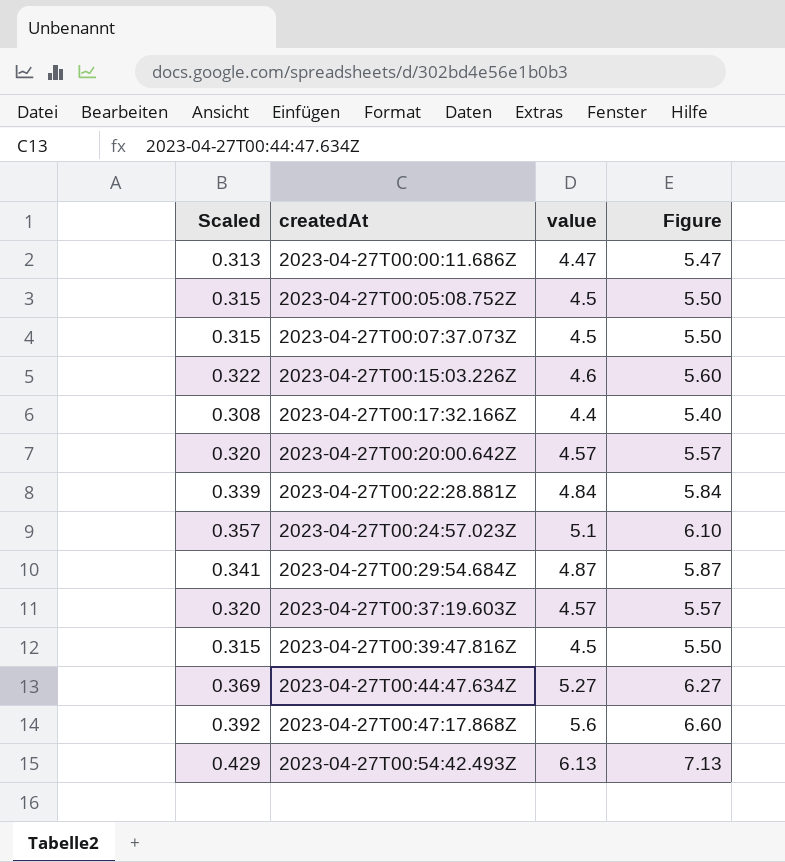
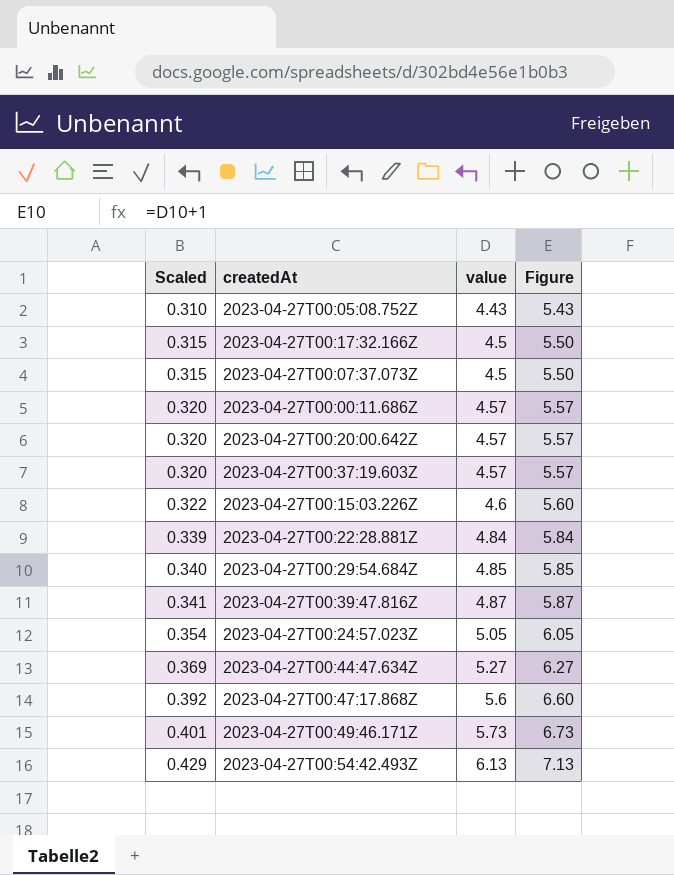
row order: createdAt ascending -> Scaled ascending
2023-04-27T00:05:08.752Z | Scaled: 0.315 -> 0.310
2023-04-27T00:05:08.752Z | value: 4.5 -> 4.43
2023-04-27T00:05:08.752Z | Figure: 5.50 -> 5.43
2023-04-27T00:17:32.166Z | Scaled: 0.308 -> 0.315
2023-04-27T00:17:32.166Z | value: 4.4 -> 4.5
2023-04-27T00:17:32.166Z | Figure: 5.40 -> 5.50
2023-04-27T00:00:11.686Z | Scaled: 0.313 -> 0.320
2023-04-27T00:00:11.686Z | value: 4.47 -> 4.57
2023-04-27T00:00:11.686Z | Figure: 5.47 -> 5.57
2023-04-27T00:29:54.684Z | Scaled: 0.341 -> 0.340
2023-04-27T00:29:54.684Z | value: 4.87 -> 4.85
2023-04-27T00:29:54.684Z | Figure: 5.87 -> 5.85
2023-04-27T00:39:47.816Z | Scaled: 0.315 -> 0.341
2023-04-27T00:39:47.816Z | value: 4.5 -> 4.87
2023-04-27T00:39:47.816Z | Figure: 5.50 -> 5.87
2023-04-27T00:24:57.023Z | Scaled: 0.357 -> 0.354
2023-04-27T00:24:57.023Z | value: 5.1 -> 5.05
2023-04-27T00:24:57.023Z | Figure: 6.10 -> 6.05
row 2023-04-27T00:49:46.171Z: none -> 0.401 | 5.73 | 6.73

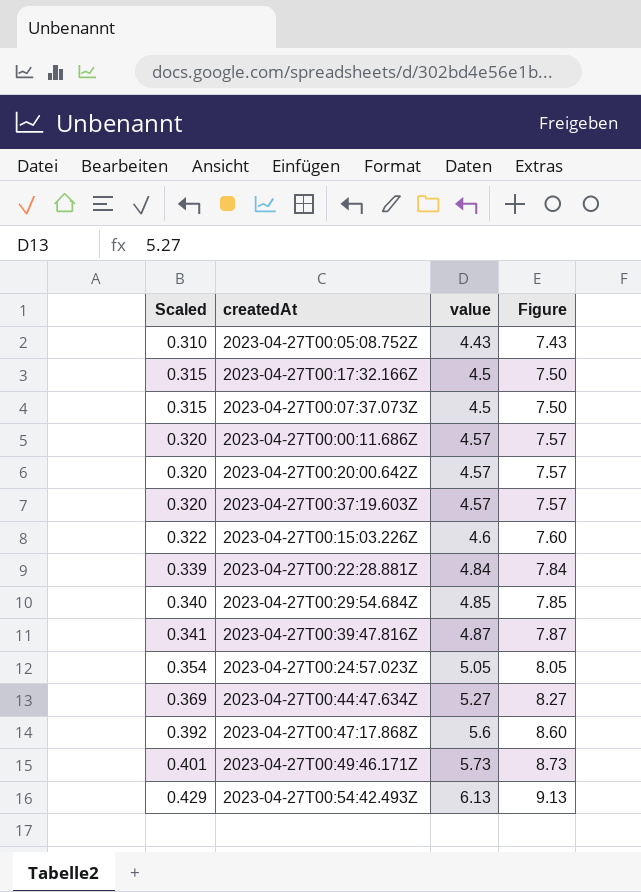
column Figure | formula: [value] + 1 -> [value] + 3

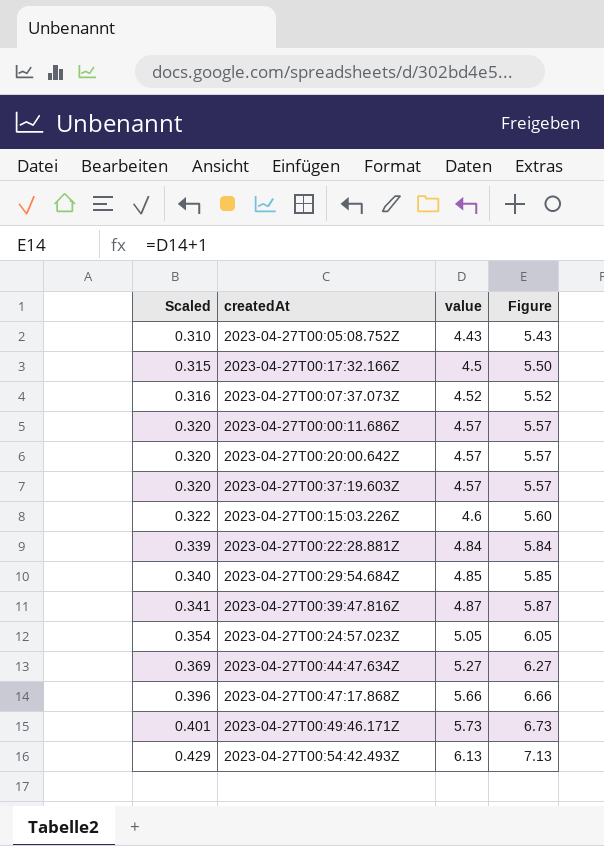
column Figure | formula: [value] + 3 -> [value] + 1
2023-04-27T00:07:37.073Z | Scaled: 0.315 -> 0.316
2023-04-27T00:07:37.073Z | value: 4.5 -> 4.52
2023-04-27T00:47:17.868Z | Scaled: 0.392 -> 0.396
2023-04-27T00:47:17.868Z | value: 5.6 -> 5.66

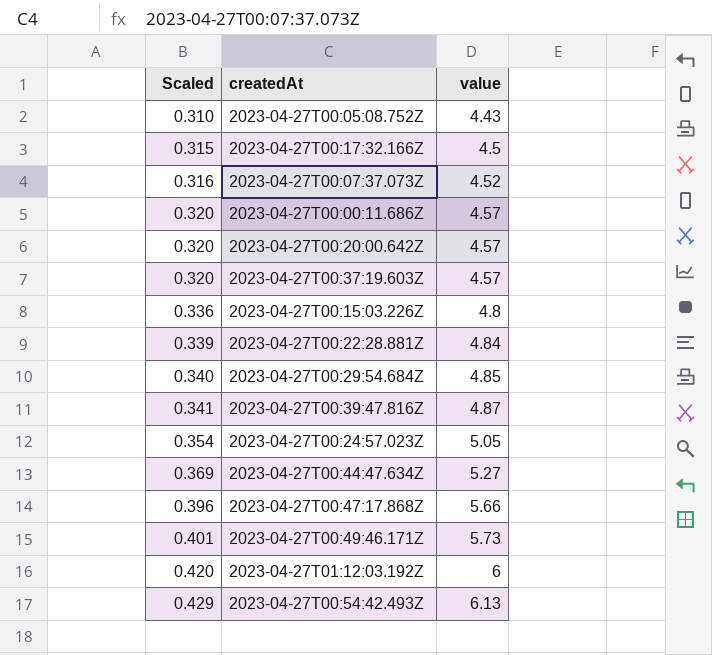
column Figure | formula: [value] + 1 -> none
2023-04-27T00:15:03.226Z | Scaled: 0.322 -> 0.336
2023-04-27T00:15:03.226Z | value: 4.6 -> 4.8
row 2023-04-27T01:12:03.192Z: none -> 0.420 | 6

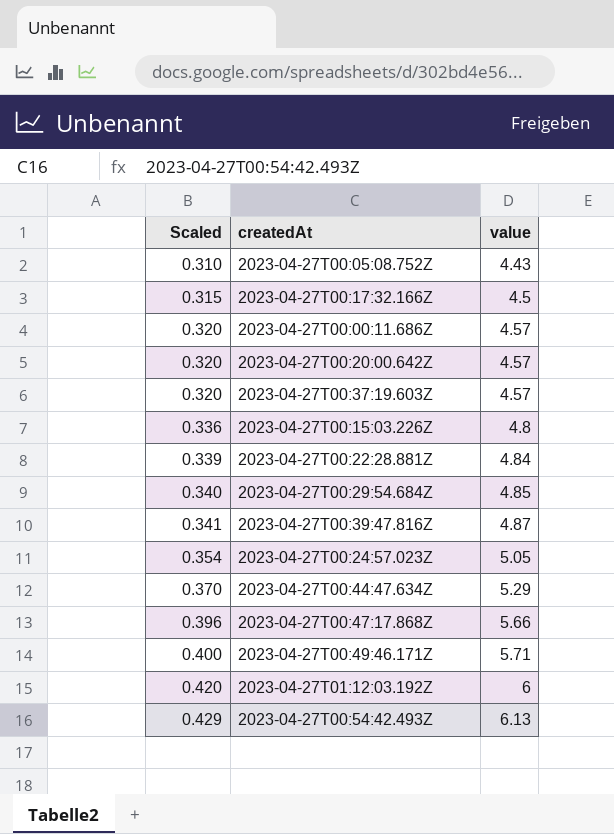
row 2023-04-27T00:07:37.073Z: 0.316 | 4.52 -> none
2023-04-27T00:44:47.634Z | Scaled: 0.369 -> 0.370
2023-04-27T00:44:47.634Z | value: 5.27 -> 5.29
2023-04-27T00:49:46.171Z | Scaled: 0.401 -> 0.400
2023-04-27T00:49:46.171Z | value: 5.73 -> 5.71

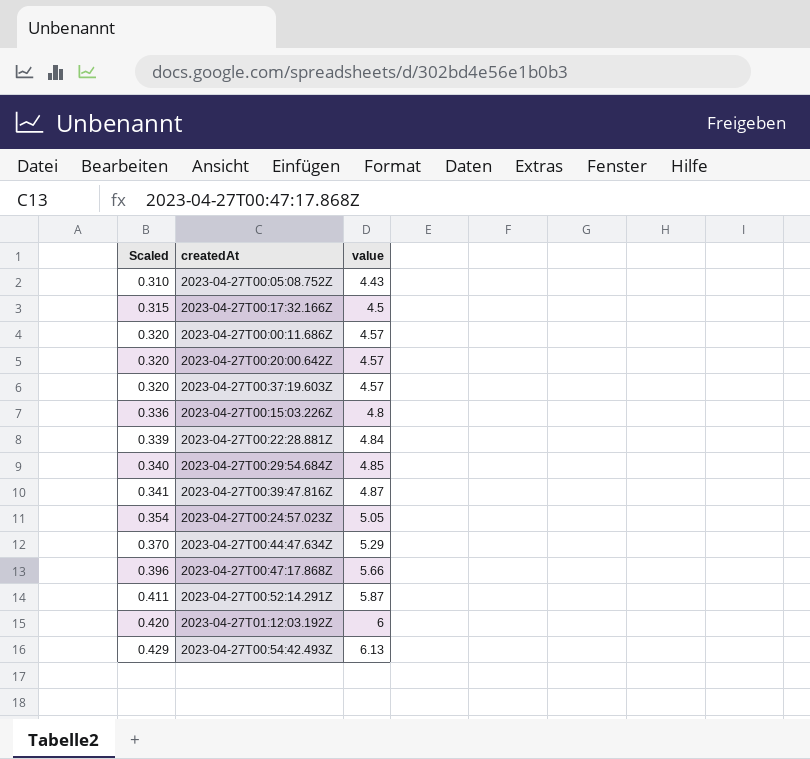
row 2023-04-27T00:49:46.171Z: 0.400 | 5.71 -> none
row 2023-04-27T00:52:14.291Z: none -> 0.411 | 5.87

